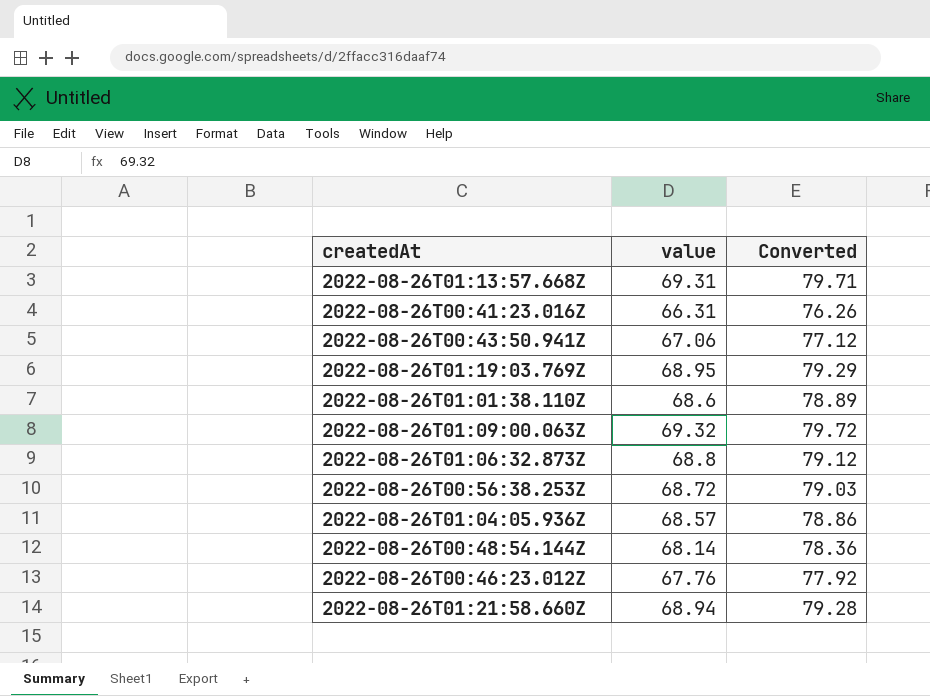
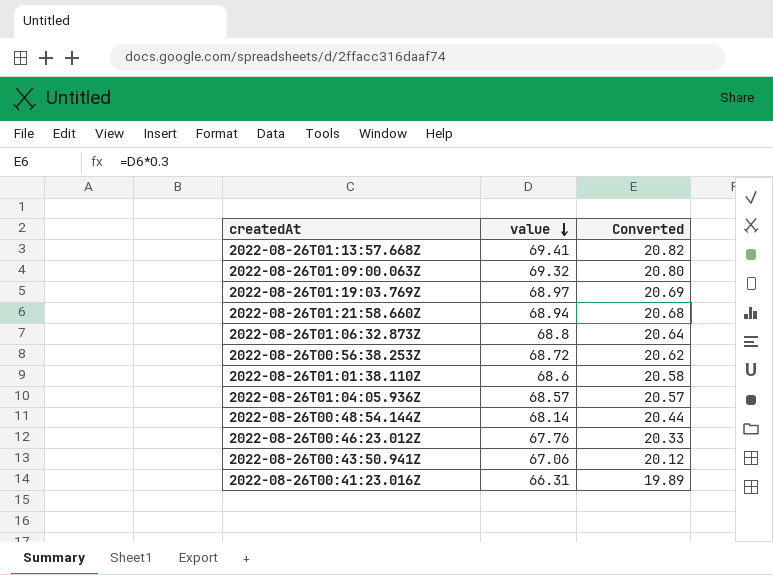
row order: none -> value descending
column Converted | formula: [value] * 1.15 -> [value] * 0.3
2022-08-26T01:13:57.668Z | value: 69.31 -> 69.41
2022-08-26T01:19:03.769Z | value: 68.95 -> 68.97

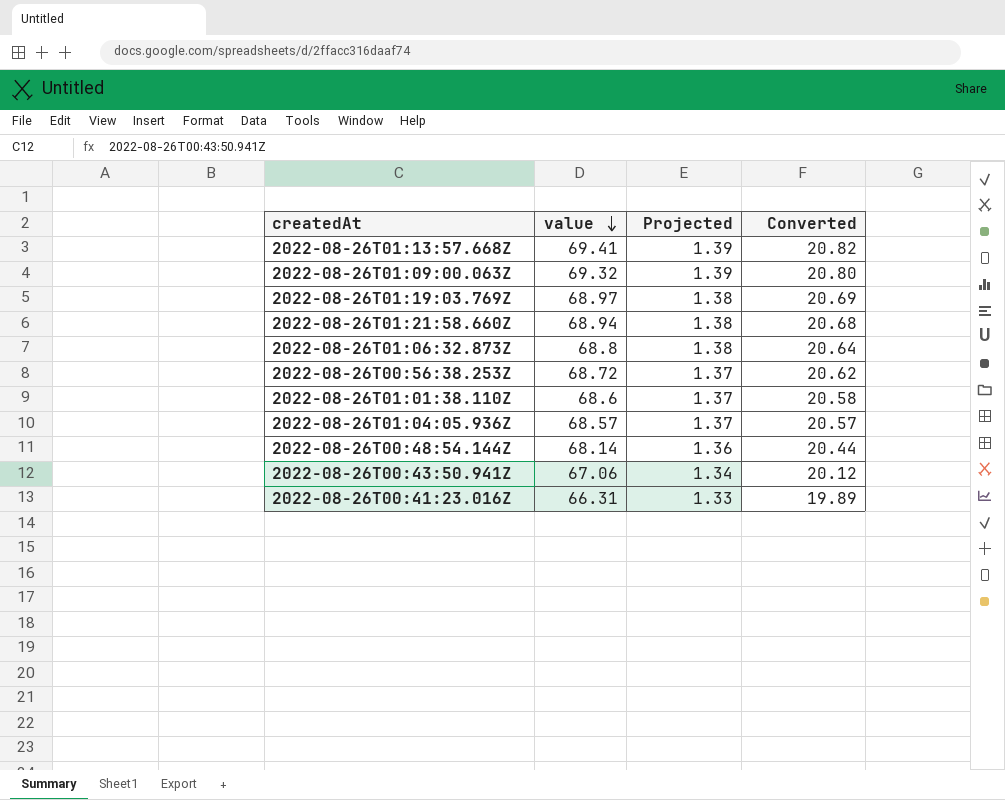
column Projected | formula: none -> [value] * 0.02
row 2022-08-26T00:46:23.012Z: 67.76 | 20.33 -> none

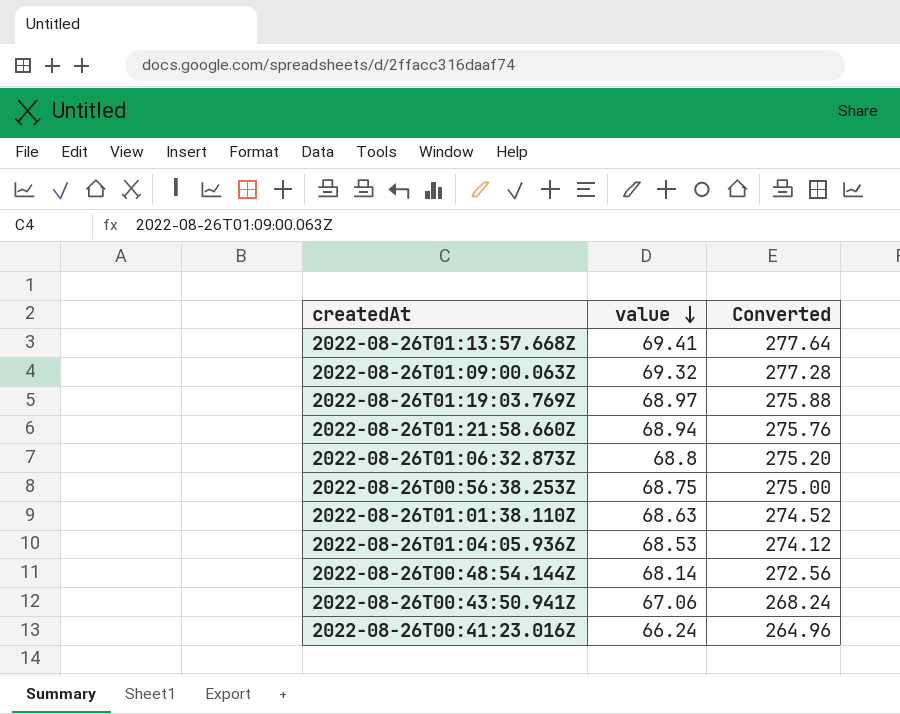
column Projected | formula: [value] * 0.02 -> none
column Converted | formula: [value] * 0.3 -> [value] * 4
2022-08-26T00:56:38.253Z | value: 68.72 -> 68.75
2022-08-26T01:01:38.110Z | value: 68.6 -> 68.63
2022-08-26T01:04:05.936Z | value: 68.57 -> 68.53
2022-08-26T00:41:23.016Z | value: 66.31 -> 66.24

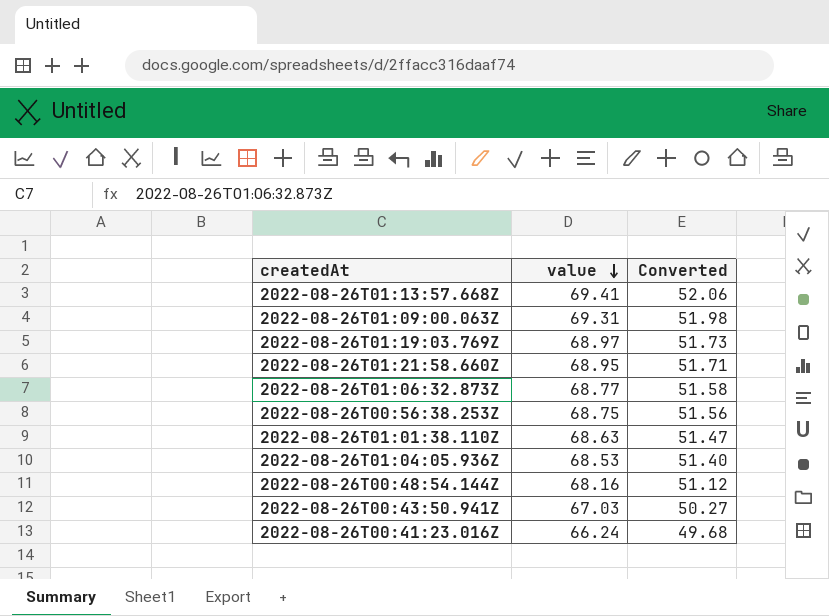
column Converted | formula: [value] * 4 -> [value] * 0.75
2022-08-26T01:09:00.063Z | value: 69.32 -> 69.31
2022-08-26T01:21:58.660Z | value: 68.94 -> 68.95
2022-08-26T01:06:32.873Z | value: 68.8 -> 68.77
2022-08-26T00:48:54.144Z | value: 68.14 -> 68.16
2022-08-26T00:43:50.941Z | value: 67.06 -> 67.03

